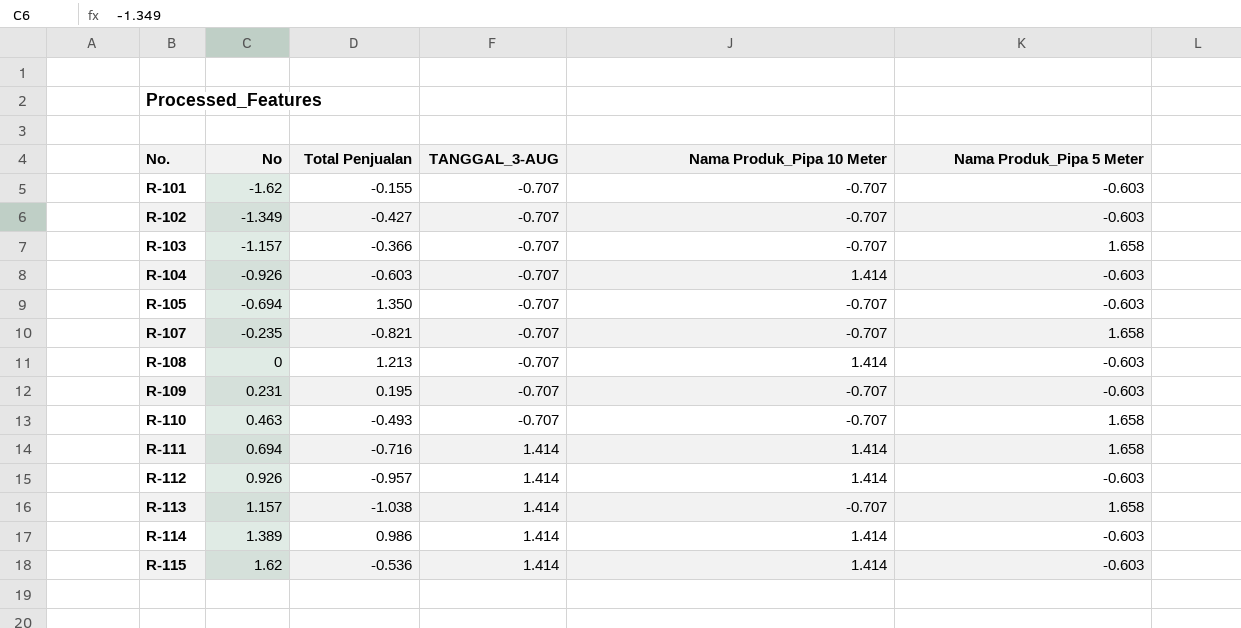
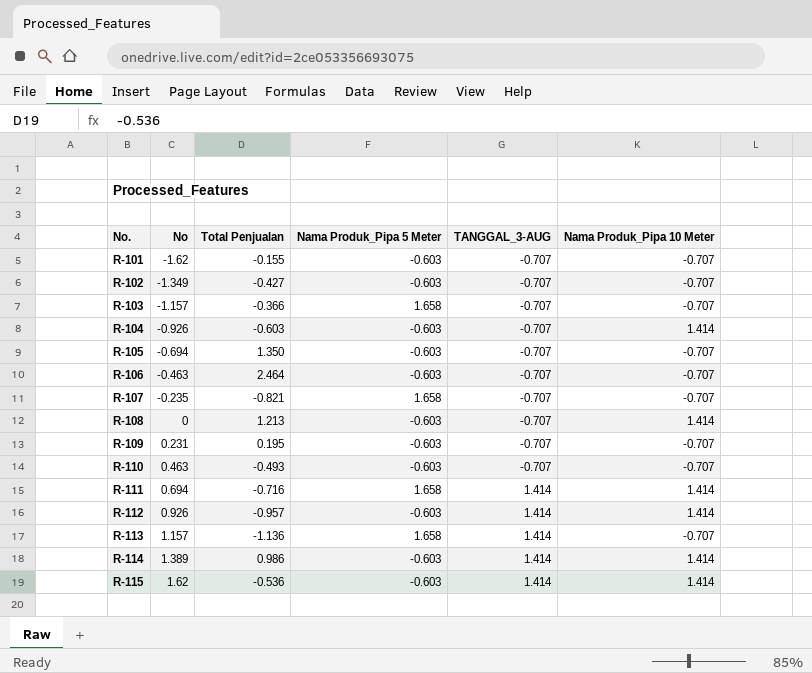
column Nama Produk_Pipa 5 Meter | position: 6 -> 4
row R-106: none -> -0.463 | 2.464 | -0.603 | -0.707 | -0.707
R-110 | Nama Produk_Pipa 5 Meter: 1.658 -> -0.603
R-113 | Total Penjualan: -1.038 -> -1.136

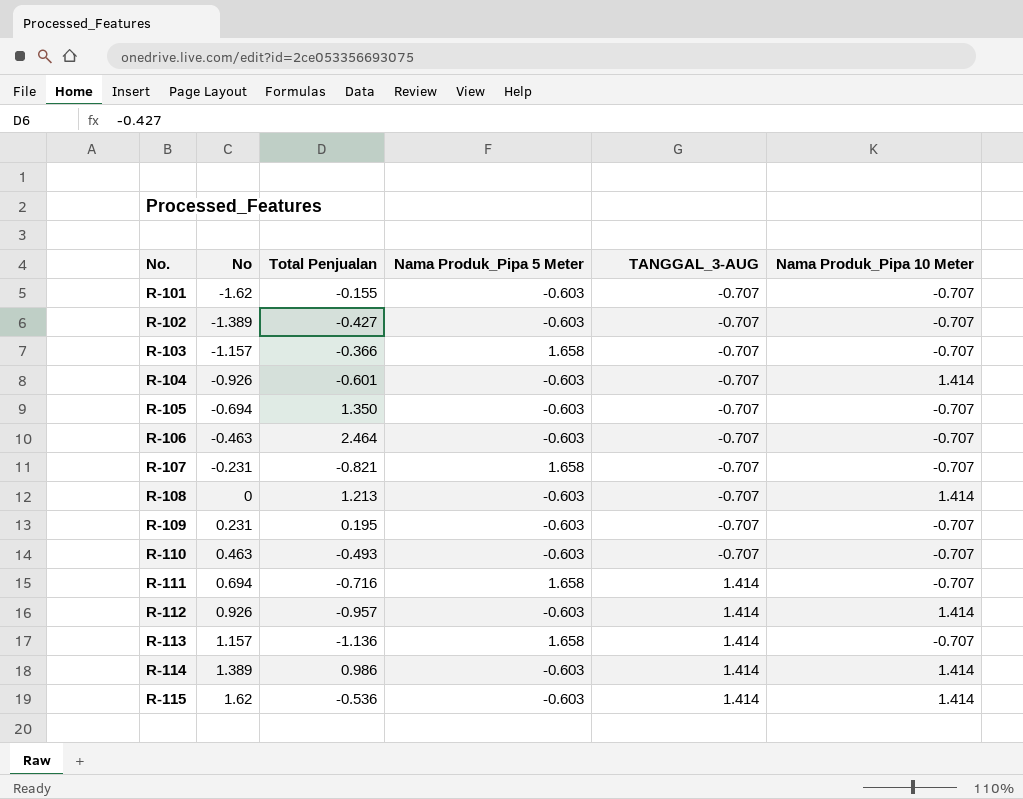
R-102 | No: -1.349 -> -1.389
R-104 | Total Penjualan: -0.603 -> -0.601
R-107 | No: -0.235 -> -0.231
R-111 | Nama Produk_Pipa 10 Meter: 1.414 -> -0.707

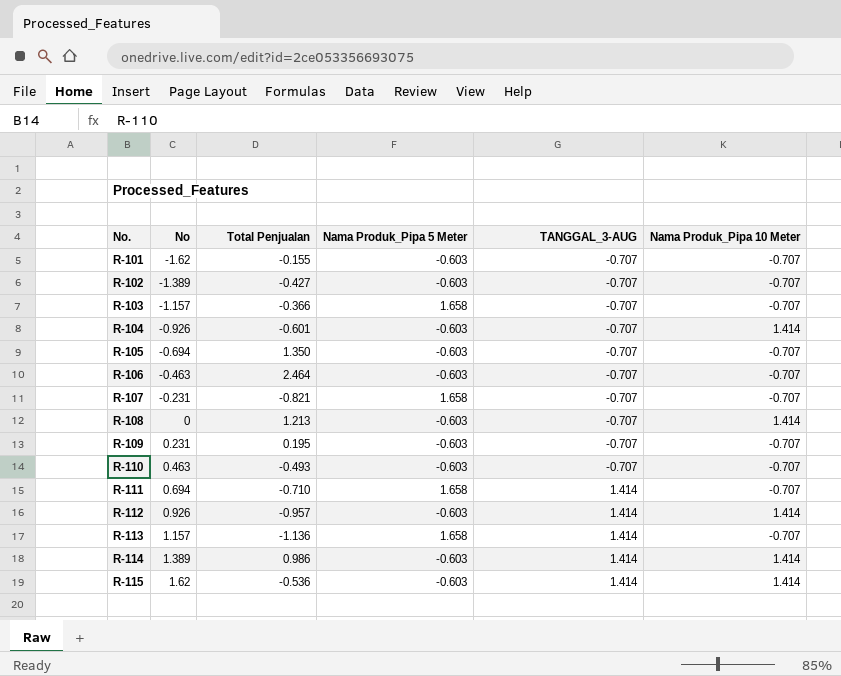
R-111 | Total Penjualan: -0.716 -> -0.710

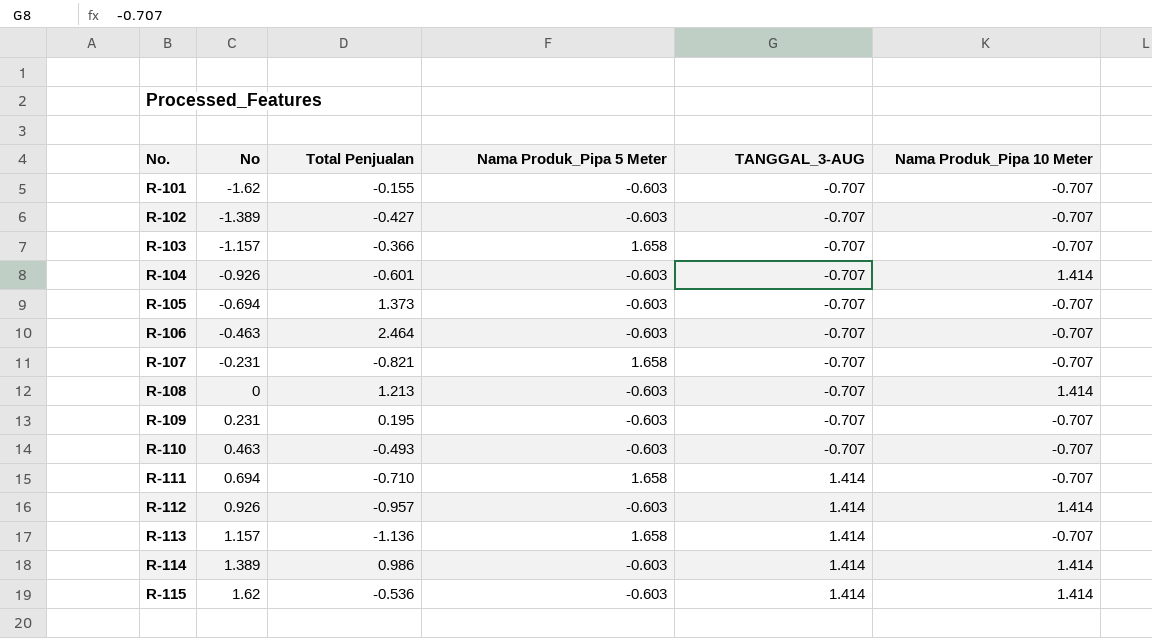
R-105 | Total Penjualan: 1.350 -> 1.373

